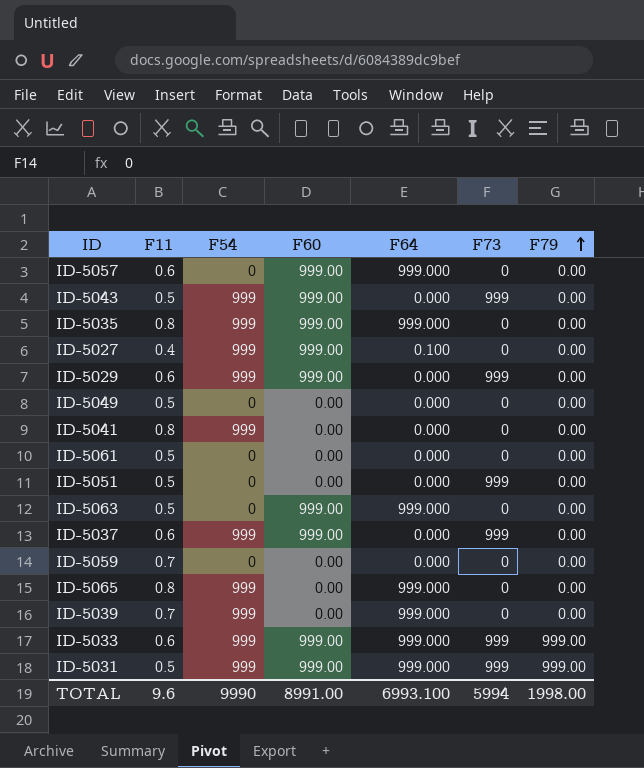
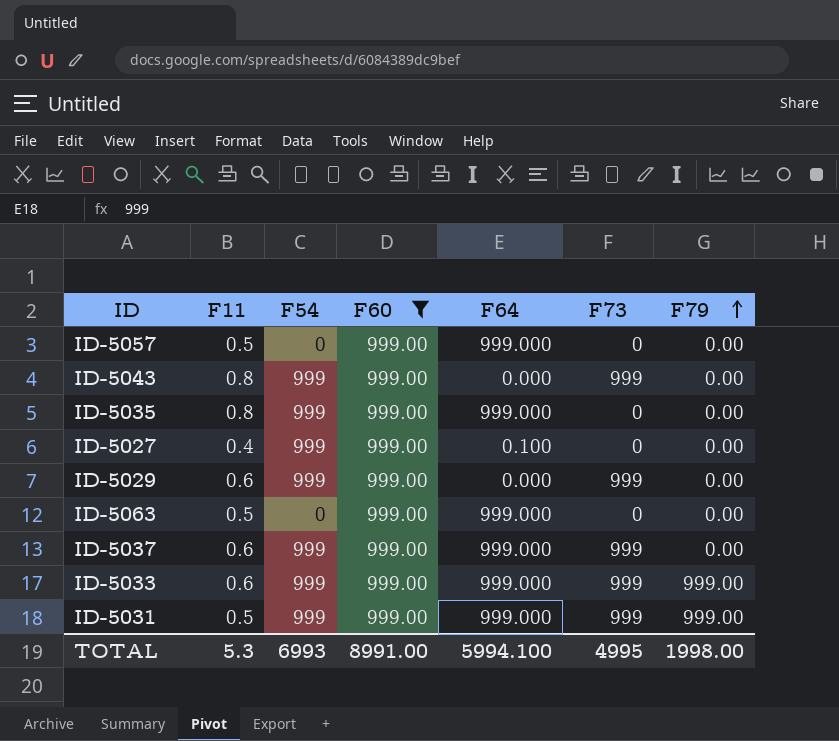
filter: none -> F60 = 999.00
ID-5057 | F11: 0.6 -> 0.5
ID-5043 | F11: 0.5 -> 0.8
ID-5037 | F64: 0.000 -> 999.000
TOTAL | F11: 9.6 -> 5.3
TOTAL | F54: 9990 -> 6993
TOTAL | F64: 6993.100 -> 5994.100
TOTAL | F73: 5994 -> 4995

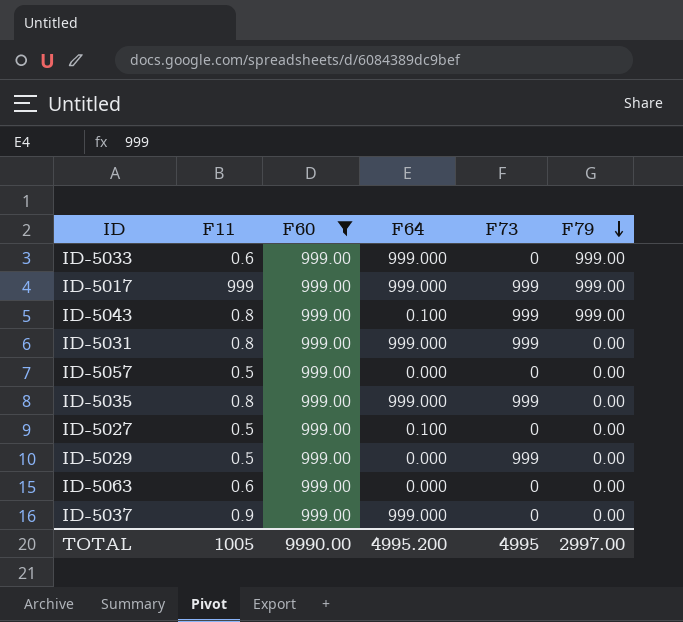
row order: F79 ascending -> F79 descending
column F54 | position: 3 -> none
ID-5033 | F73: 999 -> 0
row ID-5017: none -> 999 | 999.00 | 999.000 | 999 | 999.00
ID-5043 | F64: 0.000 -> 0.100
ID-5043 | F79: 0.00 -> 999.00
ID-5031 | F11: 0.5 -> 0.8
ID-5031 | F79: 999.00 -> 0.00
ID-5057 | F64: 999.000 -> 0.000
ID-5035 | F73: 0 -> 999
ID-5027 | F11: 0.4 -> 0.5
ID-5029 | F11: 0.6 -> 0.5
ID-5063 | F11: 0.5 -> 0.6
ID-5063 | F64: 999.000 -> 0.000
ID-5037 | F11: 0.6 -> 0.9
ID-5037 | F73: 999 -> 0
TOTAL | F11: 5.3 -> 1005
TOTAL | F60: 8991.00 -> 9990.00
TOTAL | F64: 5994.100 -> 4995.200
TOTAL | F79: 1998.00 -> 2997.00

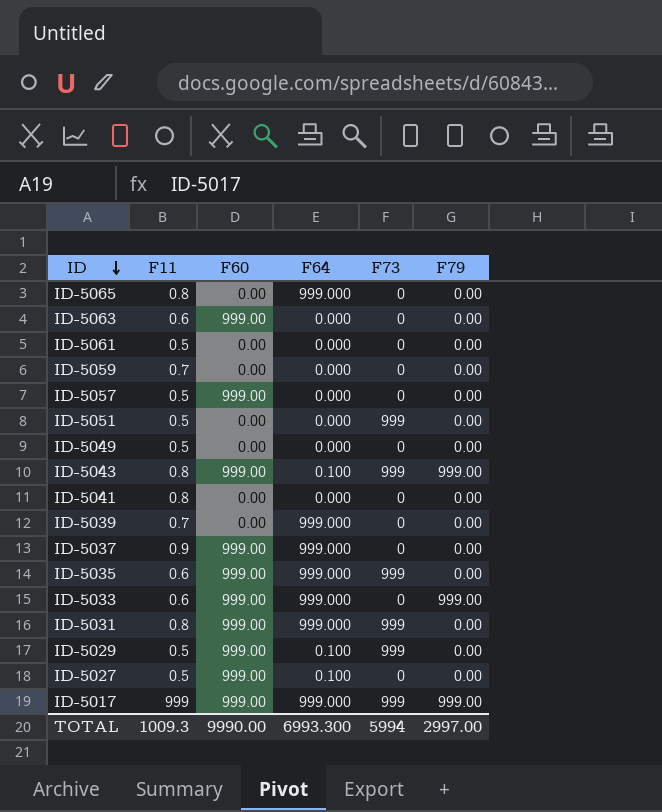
filter: F60 = 999.00 -> none
row order: F79 descending -> ID descending
ID-5035 | F11: 0.8 -> 0.6
ID-5029 | F64: 0.000 -> 0.100
TOTAL | F11: 1005 -> 1009.3
TOTAL | F64: 4995.200 -> 6993.300
TOTAL | F73: 4995 -> 5994

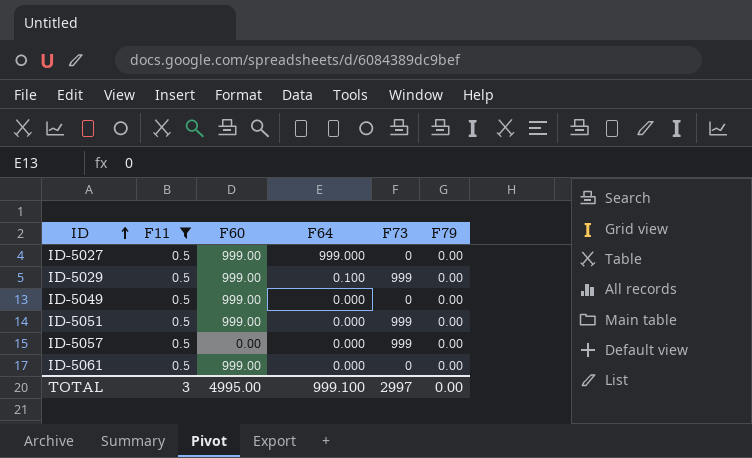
filter: none -> F11 = 0.5
row order: ID descending -> ID ascending
ID-5027 | F64: 0.100 -> 999.000
ID-5049 | F60: 0.00 -> 999.00
ID-5051 | F60: 0.00 -> 999.00
ID-5057 | F60: 999.00 -> 0.00
ID-5057 | F73: 0 -> 999
ID-5061 | F60: 0.00 -> 999.00
TOTAL | F11: 1009.3 -> 3
TOTAL | F60: 9990.00 -> 4995.00
TOTAL | F64: 6993.300 -> 999.100
TOTAL | F73: 5994 -> 2997
TOTAL | F79: 2997.00 -> 0.00

